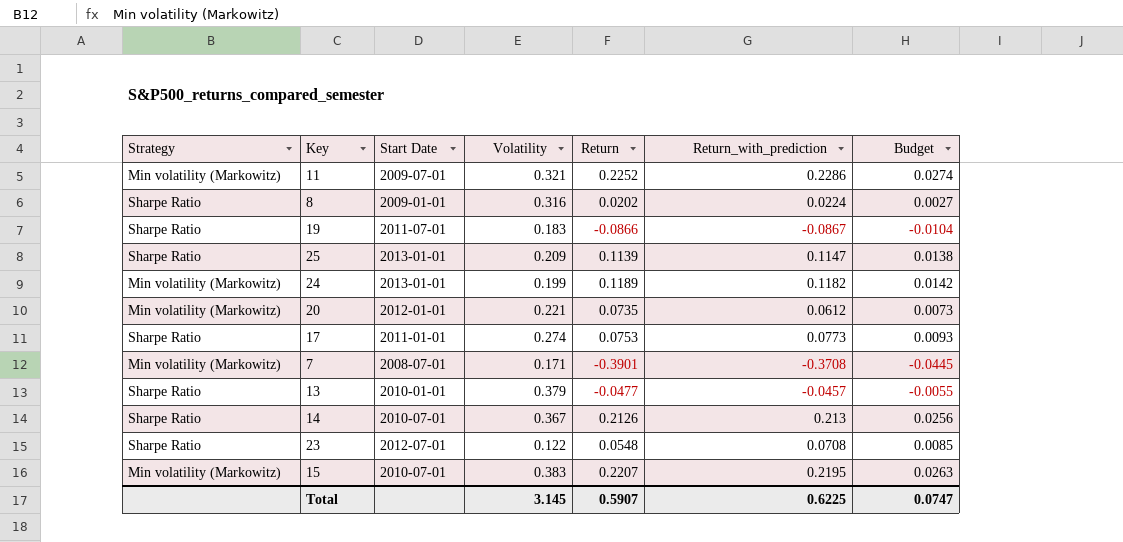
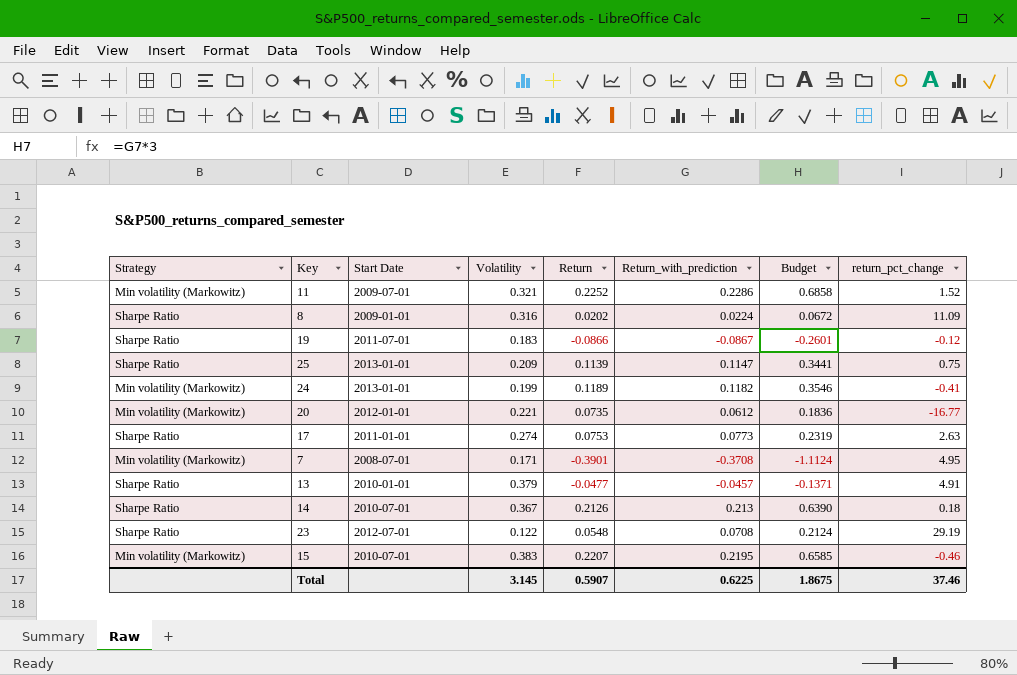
column Budget | formula: [Return_with_prediction] * 0.12 -> [Return_with_prediction] * 3
column return_pct_change | position: none -> 8
Total | Budget: 0.0747 -> 1.8675

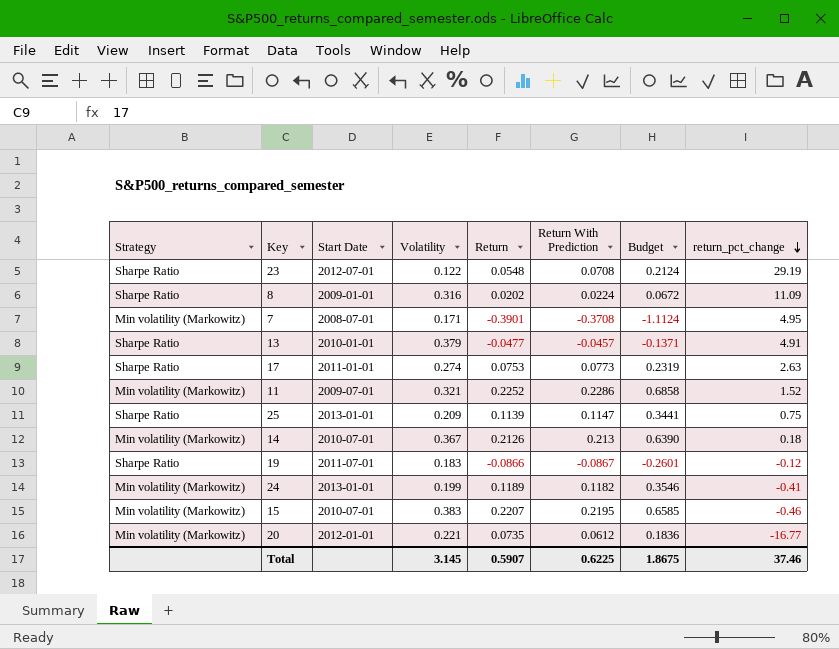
row order: none -> return_pct_change descending
column name: Return_with_prediction -> Return With Prediction
14 | Strategy: Sharpe Ratio -> Min volatility (Markowitz)

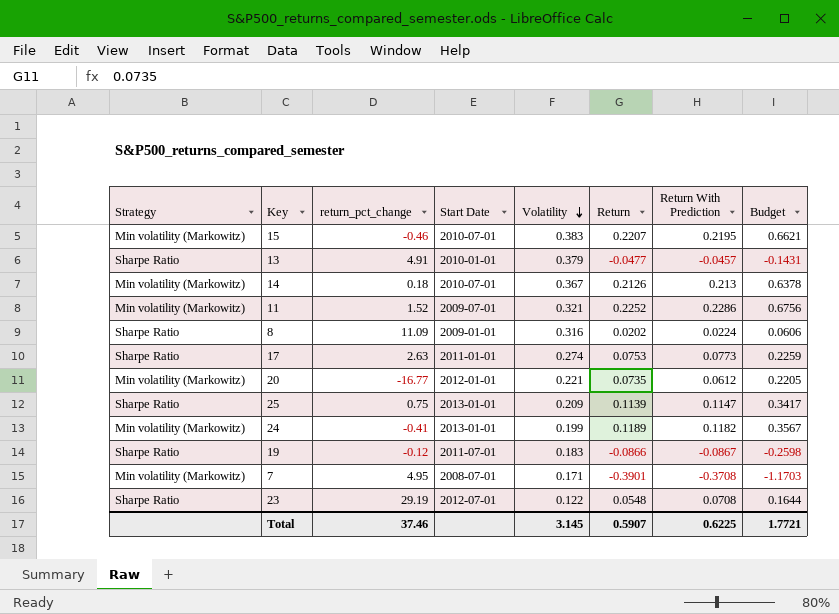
row order: return_pct_change descending -> Volatility descending
column return_pct_change | position: 8 -> 3
column Budget | formula: [Return With Prediction] * 3 -> [Return] * 3
Total | Budget: 1.8675 -> 1.7721

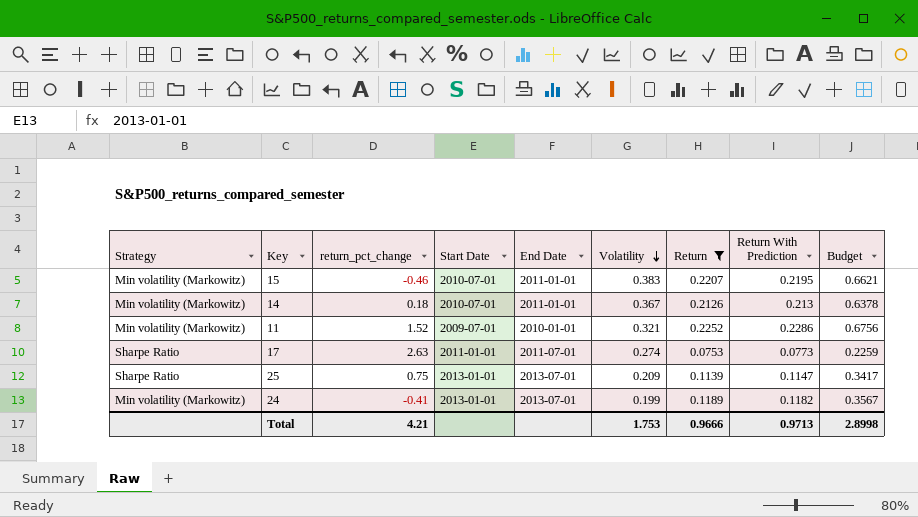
filter: none -> Return >= 0.0753
column End Date | position: none -> 5
Total | return_pct_change: 37.46 -> 4.21
Total | Volatility: 3.145 -> 1.753
Total | Return: 0.5907 -> 0.9666
Total | Return With Prediction: 0.6225 -> 0.9713
Total | Budget: 1.7721 -> 2.8998

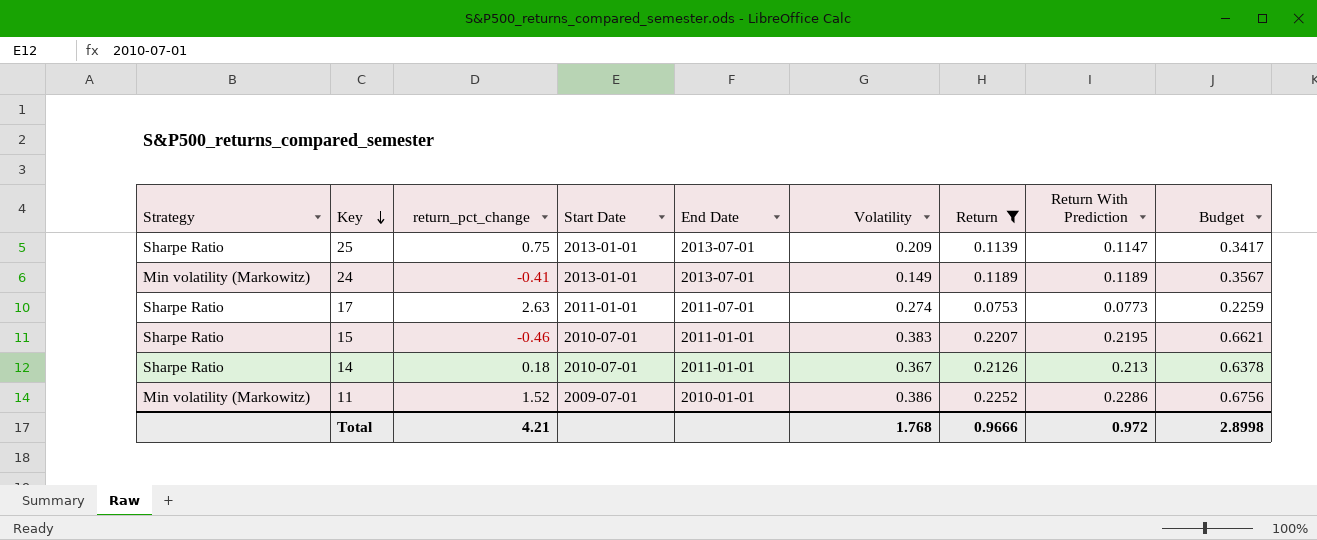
row order: Volatility descending -> Key descending
24 | Volatility: 0.199 -> 0.149
24 | Return With Prediction: 0.1182 -> 0.1189
15 | Strategy: Min volatility (Markowitz) -> Sharpe Ratio
14 | Strategy: Min volatility (Markowitz) -> Sharpe Ratio
11 | Volatility: 0.321 -> 0.386
Total | Volatility: 1.753 -> 1.768
Total | Return With Prediction: 0.9713 -> 0.972

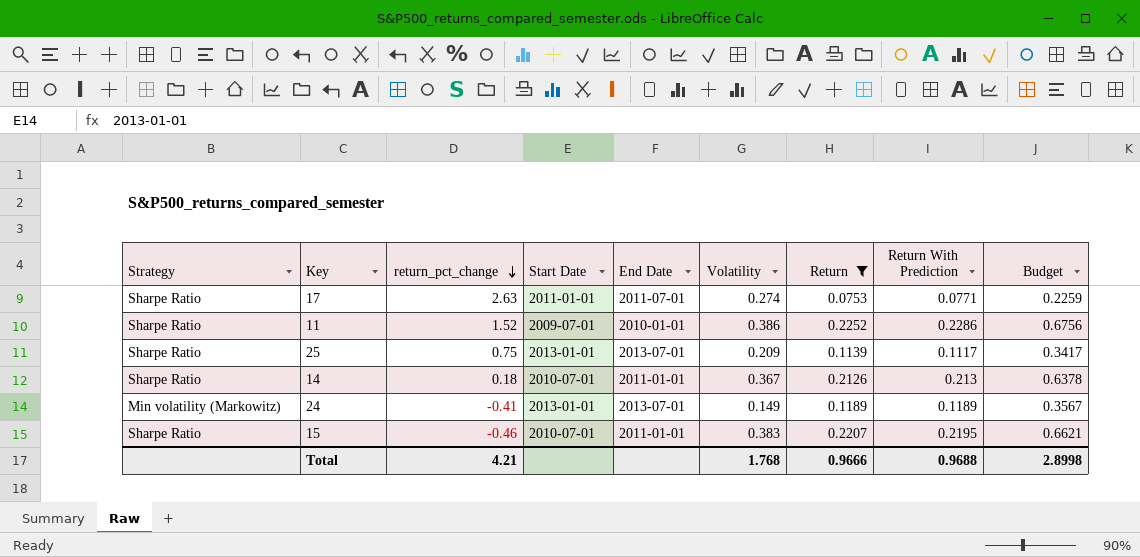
row order: Key descending -> return_pct_change descending
17 | Return With Prediction: 0.0773 -> 0.0771
11 | Strategy: Min volatility (Markowitz) -> Sharpe Ratio
25 | Return With Prediction: 0.1147 -> 0.1117
Total | Return With Prediction: 0.972 -> 0.9688

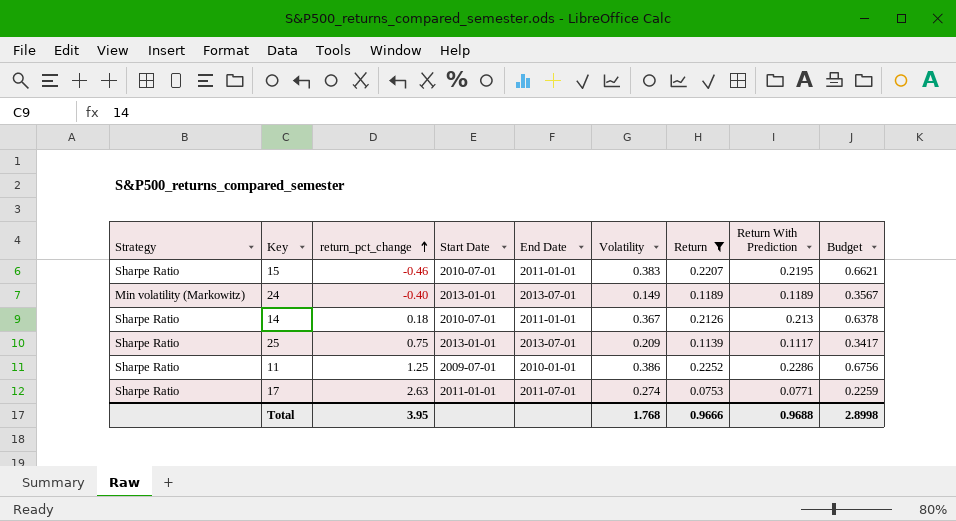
row order: return_pct_change descending -> return_pct_change ascending
24 | return_pct_change: -0.41 -> -0.40
11 | return_pct_change: 1.52 -> 1.25
Total | return_pct_change: 4.21 -> 3.95

